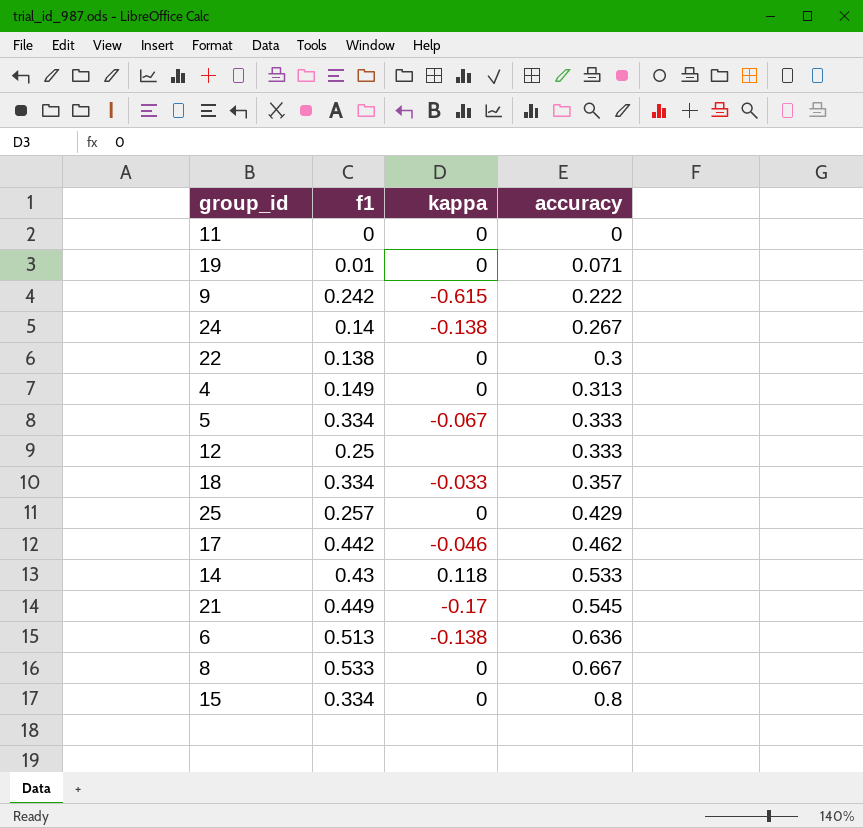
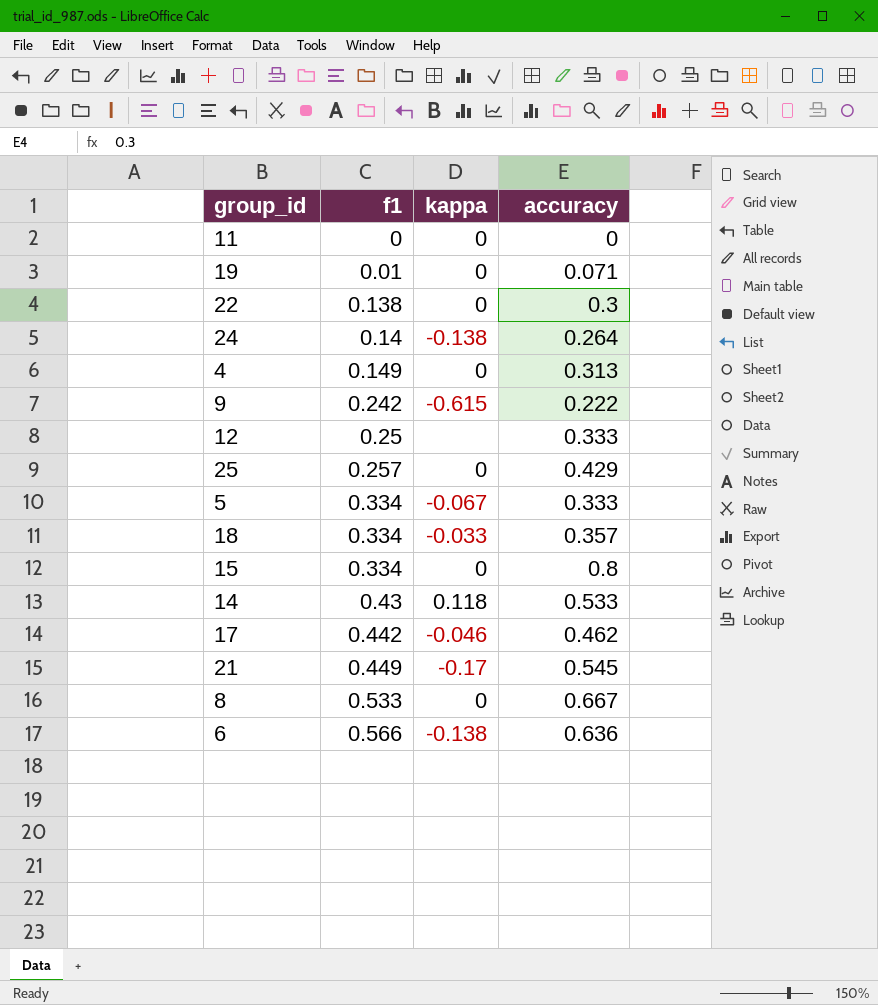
row order: accuracy ascending -> f1 ascending
24 | accuracy: 0.267 -> 0.264
6 | f1: 0.513 -> 0.566

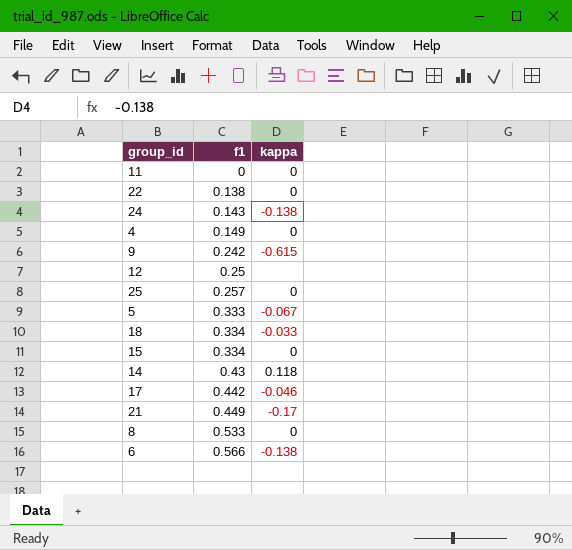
column accuracy | position: 4 -> none
row 19: 0.01 | 0 | 0.071 -> none
24 | f1: 0.14 -> 0.143
5 | f1: 0.334 -> 0.333

